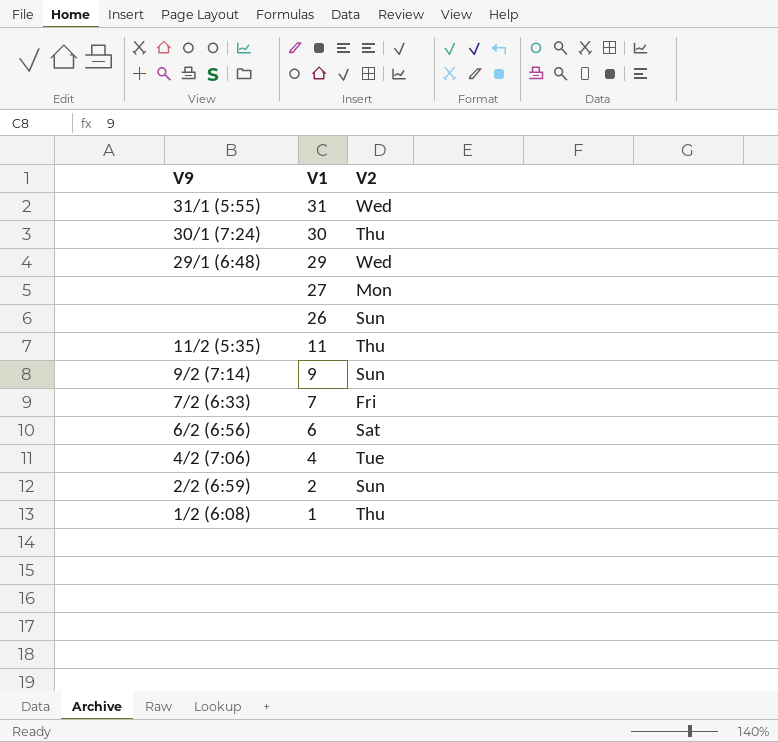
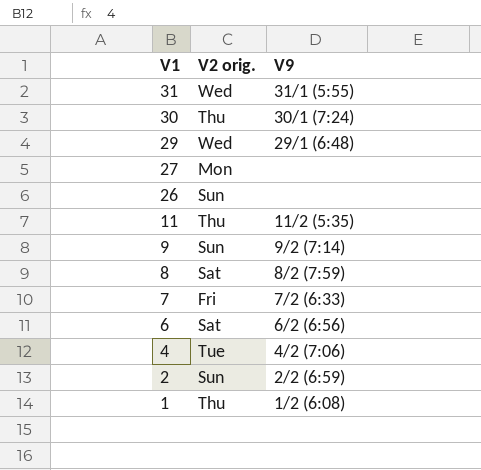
column name: V2 -> V2 orig.
column V9 | position: 1 -> 3
row 8: none -> Sat | 8/2 (7:59)

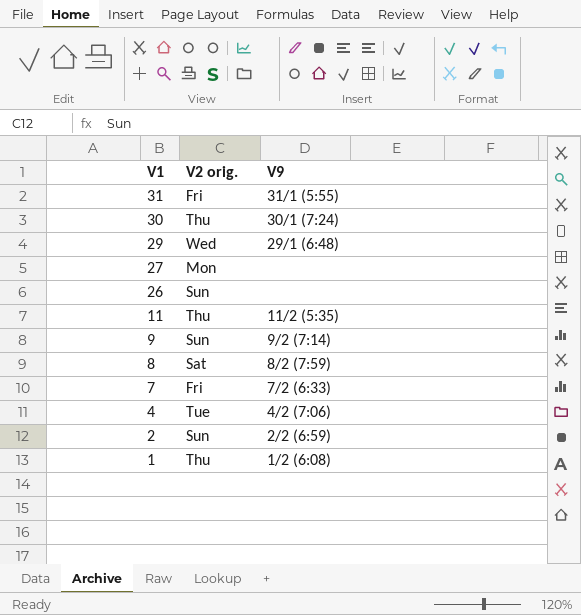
row 6: Sat | 6/2 (6:56) -> none
31 | V2 orig.: Wed -> Fri

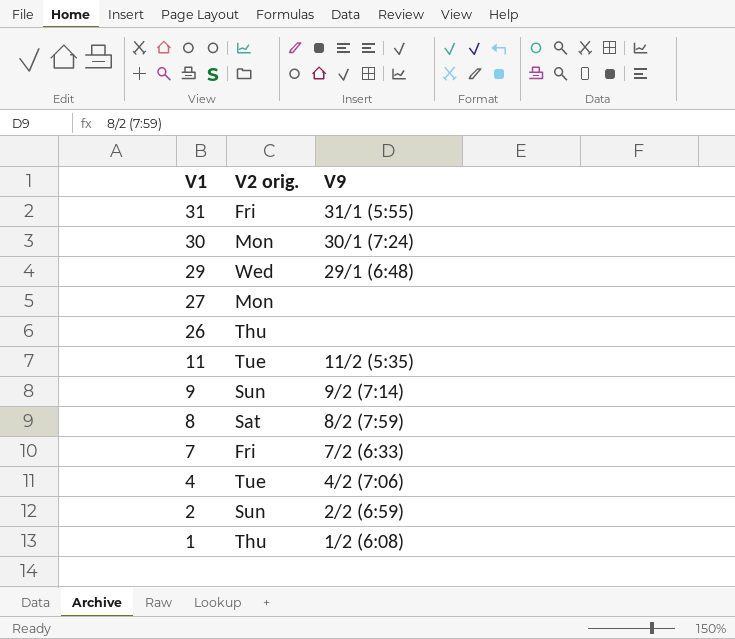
30 | V2 orig.: Thu -> Mon
26 | V2 orig.: Sun -> Thu
11 | V2 orig.: Thu -> Tue

